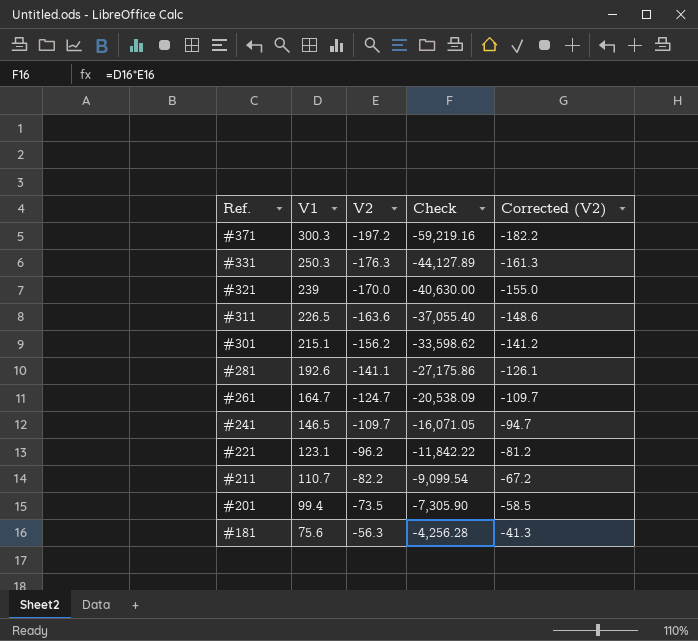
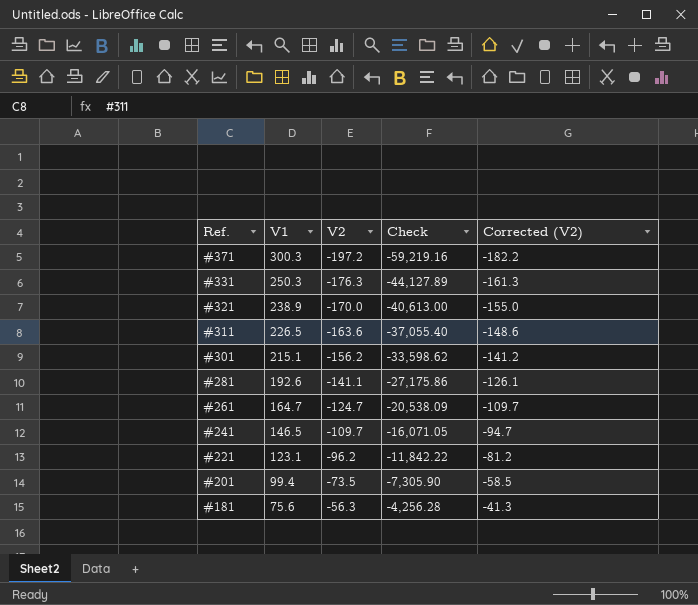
row #211: 110.7 | -82.2 | -9,099.54 | -67.2 -> none
#321 | V1: 239 -> 238.9
#321 | Check: -40,630.00 -> -40,613.00

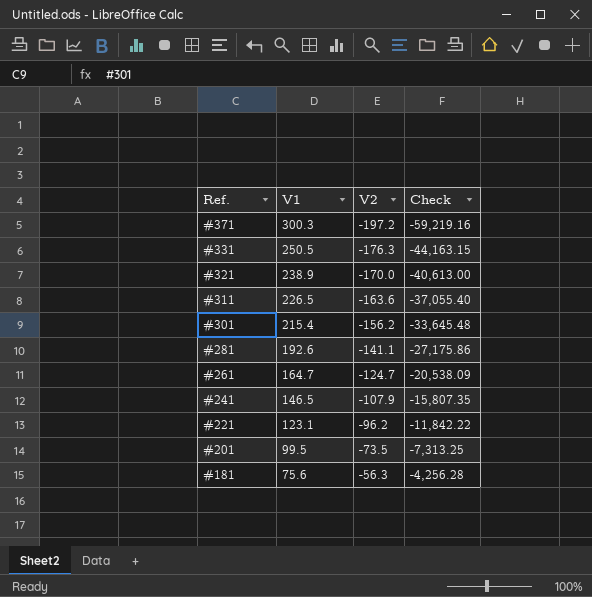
column Corrected (V2) | formula: [V2] + 15 -> none
#331 | V1: 250.3 -> 250.5
#331 | Check: -44,127.89 -> -44,163.15
#301 | V1: 215.1 -> 215.4
#301 | Check: -33,598.62 -> -33,645.48
#241 | V2: -109.7 -> -107.9
#241 | Check: -16,071.05 -> -15,807.35
#201 | V1: 99.4 -> 99.5
#201 | Check: -7,305.90 -> -7,313.25

